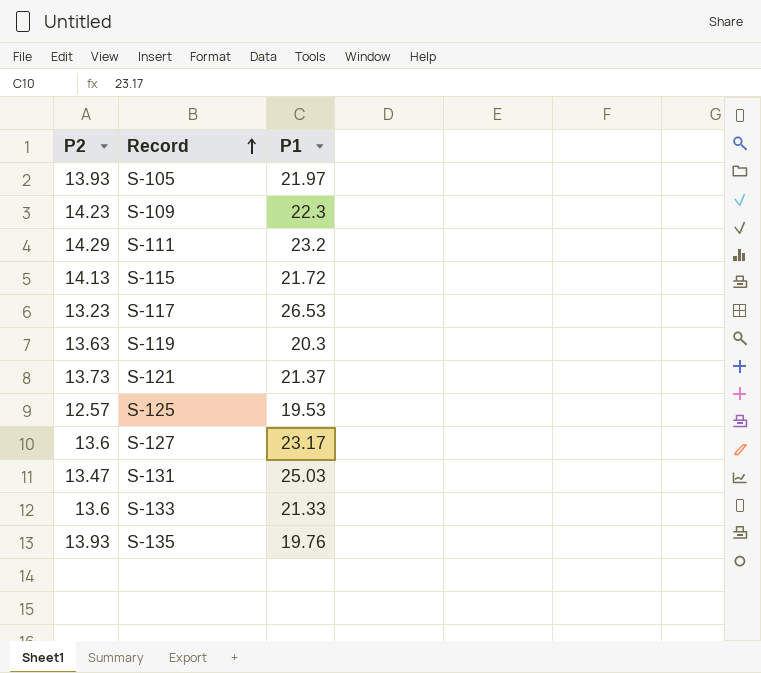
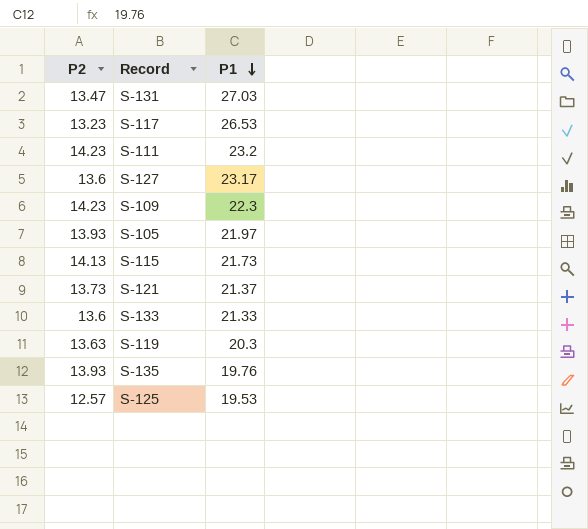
row order: Record ascending -> P1 descending
S-131 | P1: 25.03 -> 27.03
S-111 | P2: 14.29 -> 14.23
S-115 | P1: 21.72 -> 21.73

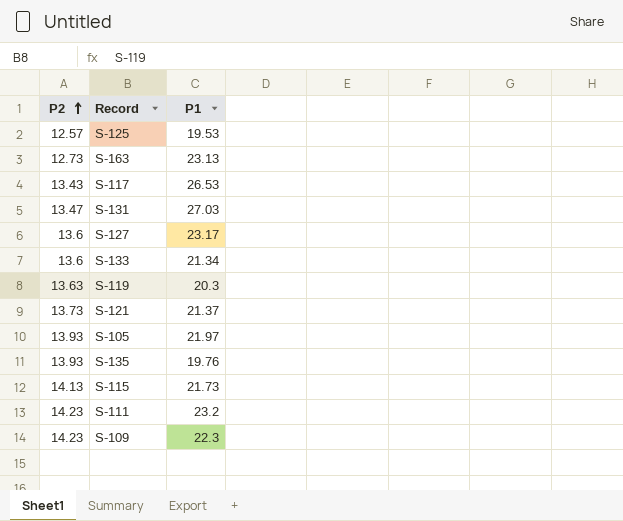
row order: P1 descending -> P2 ascending
row S-163: none -> 12.73 | 23.13
S-117 | P2: 13.23 -> 13.43
S-133 | P1: 21.33 -> 21.34

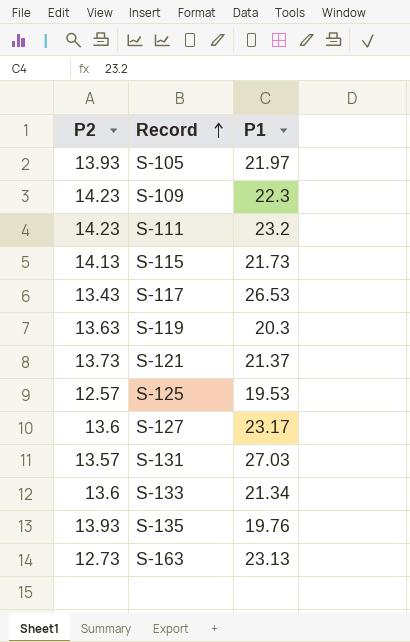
row order: P2 ascending -> Record ascending
S-131 | P2: 13.47 -> 13.57

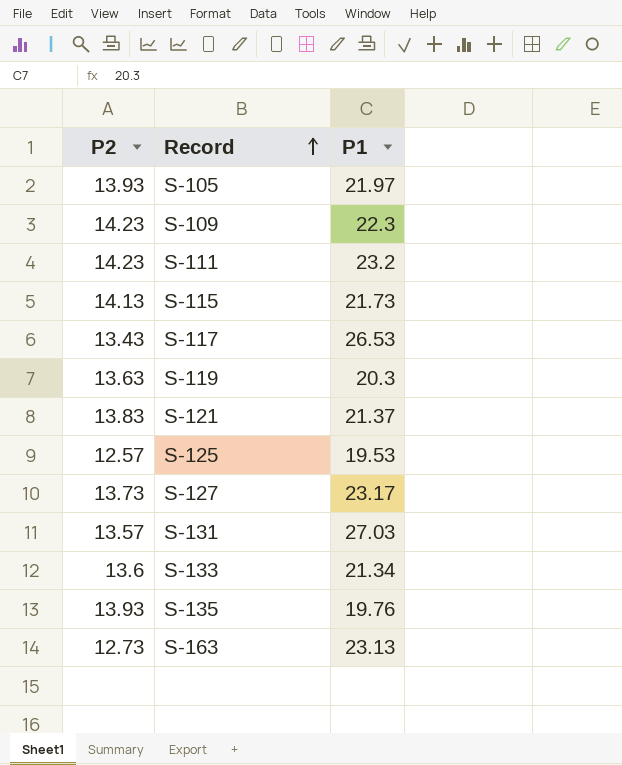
S-121 | P2: 13.73 -> 13.83
S-127 | P2: 13.6 -> 13.73

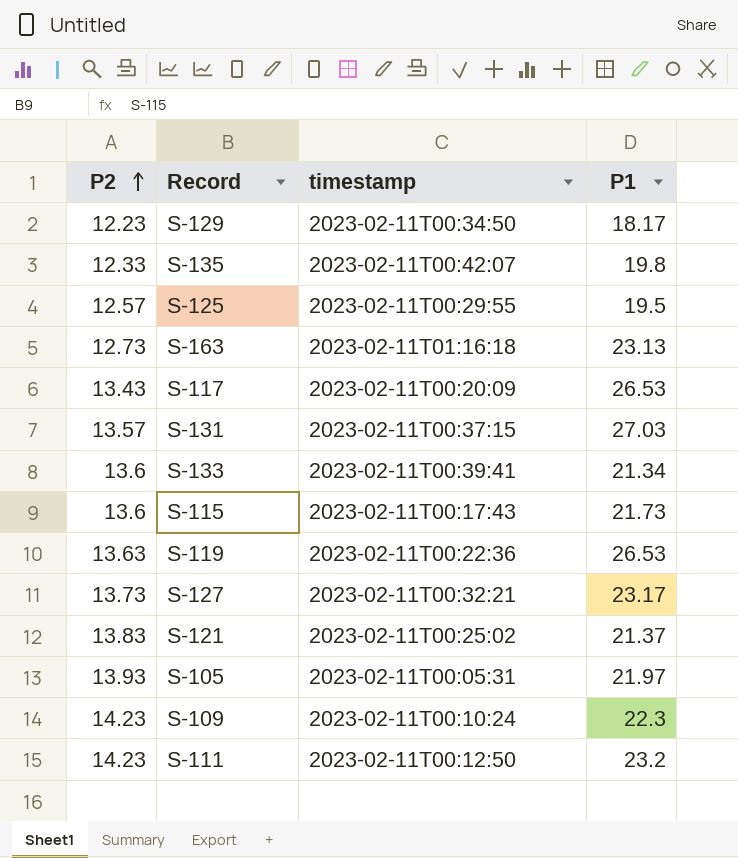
row order: Record ascending -> P2 ascending
column timestamp | position: none -> 3
row S-129: none -> 12.23 | 2023-02-11T00:34:50 | 18.17
S-135 | P2: 13.93 -> 12.33
S-135 | P1: 19.76 -> 19.8
S-125 | P1: 19.53 -> 19.5
S-115 | P2: 14.13 -> 13.6
S-119 | P1: 20.3 -> 26.53

